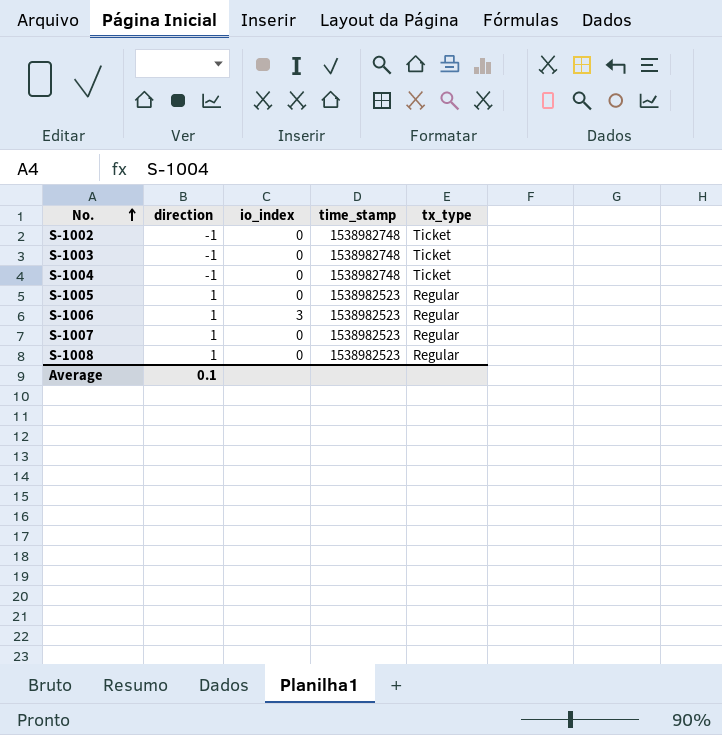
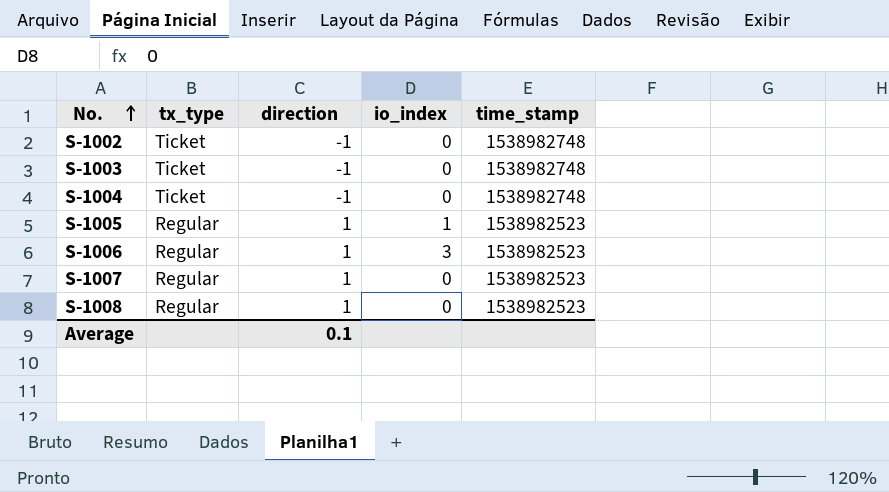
column tx_type | position: 5 -> 2
S-1005 | io_index: 0 -> 1

